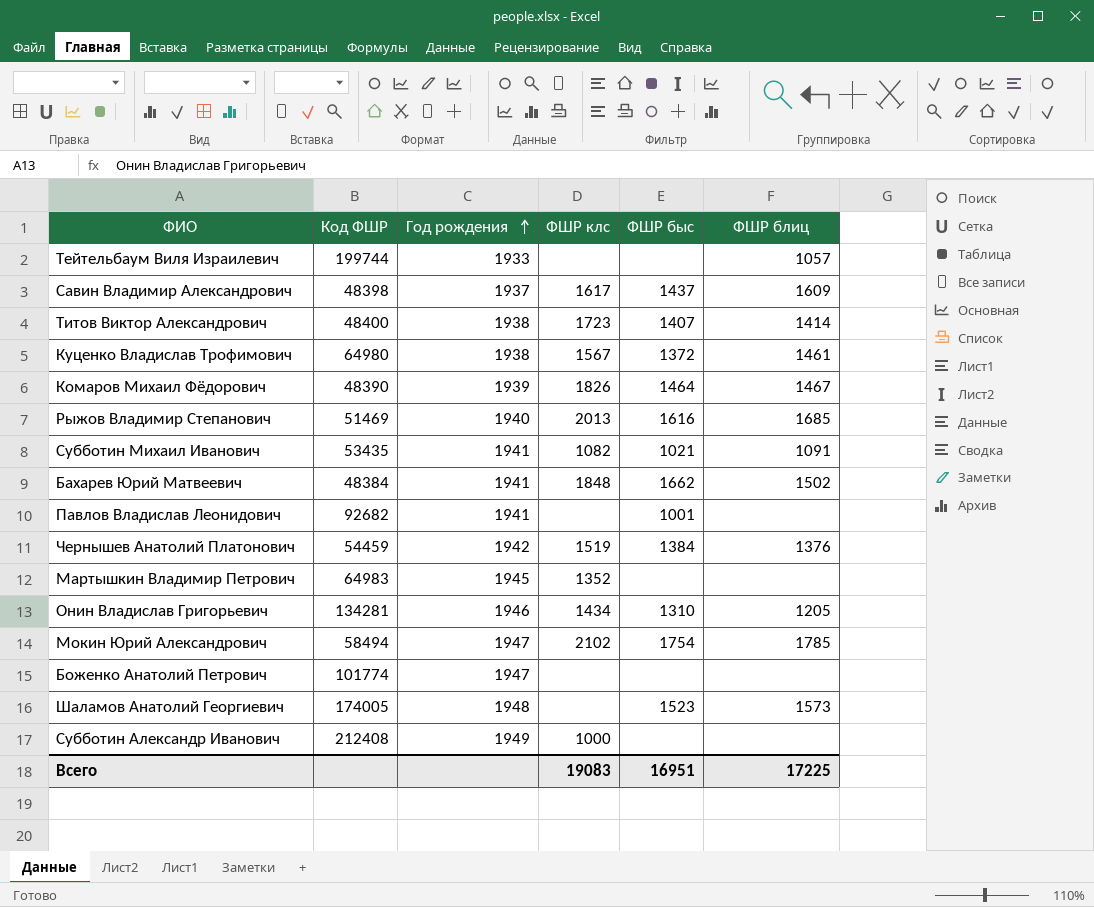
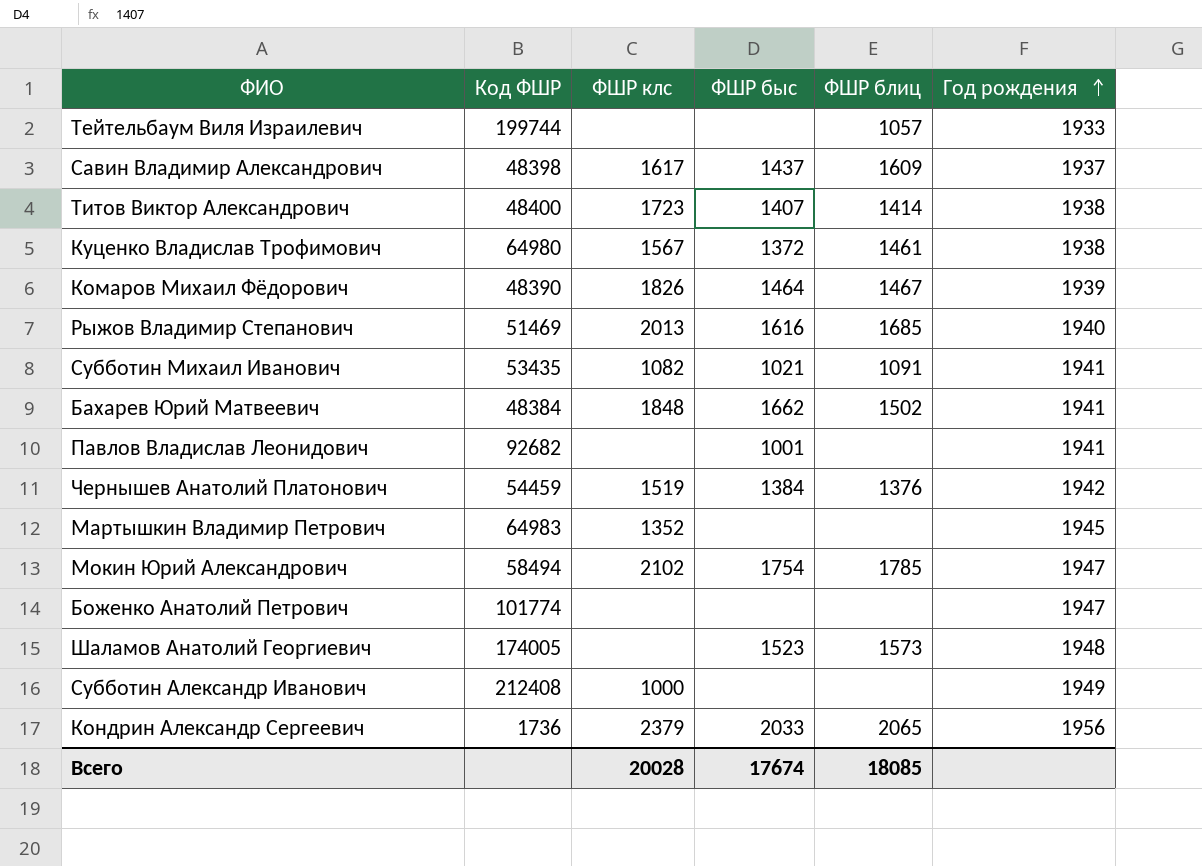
column Год рождения | position: 3 -> 6
row Онин Владислав Григорьевич: 134281 | 1946 | 1434 | 1310 | 1205 -> none
row Кондрин Александр Сергеевич: none -> 1736 | 2379 | 2033 | 2065 | 1956
Всего | ФШР клс: 19083 -> 20028
Всего | ФШР быс: 16951 -> 17674
Всего | ФШР блиц: 17225 -> 18085

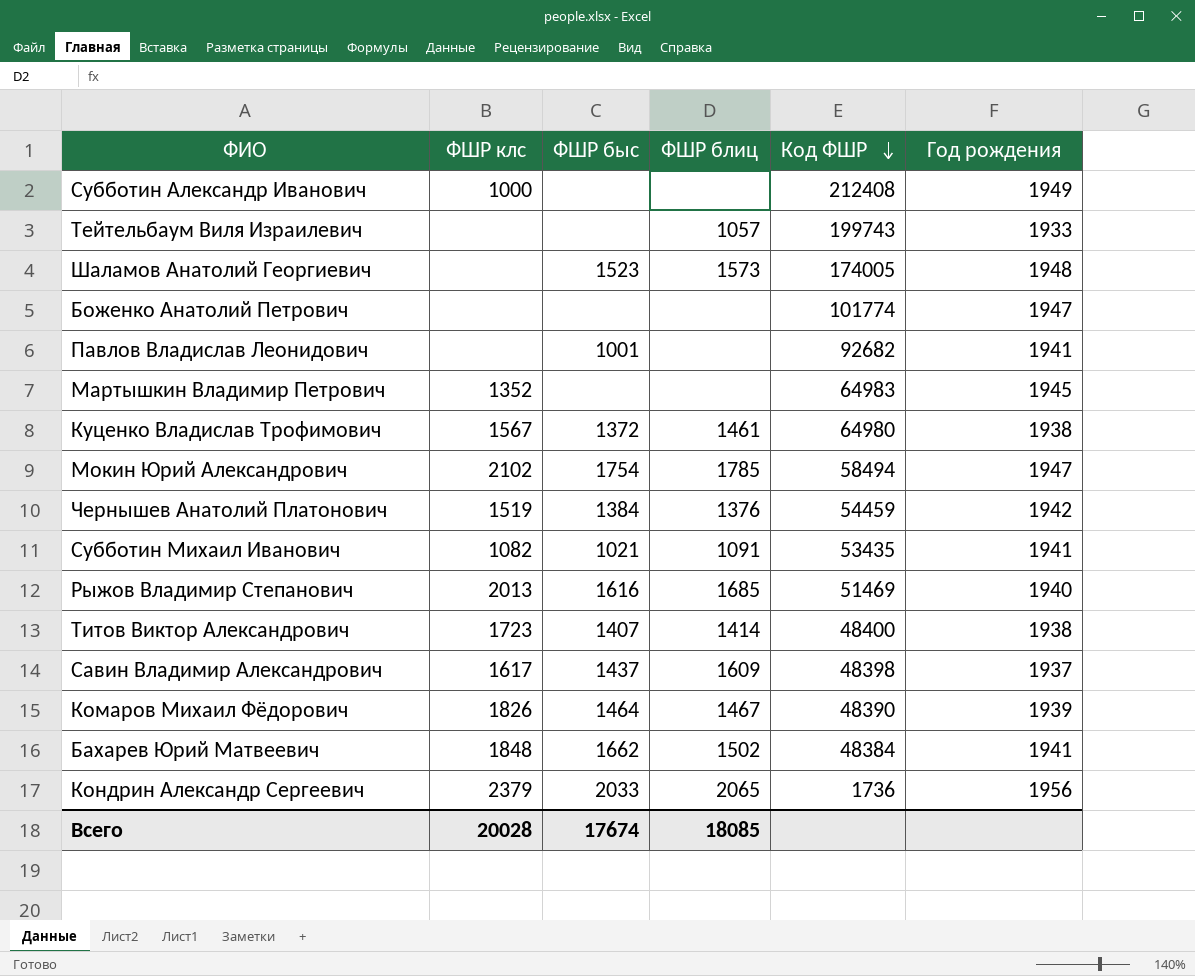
row order: Год рождения ascending -> Код ФШР descending
column Код ФШР | position: 2 -> 5
Тейтельбаум Виля Израилевич | Код ФШР: 199744 -> 199743

